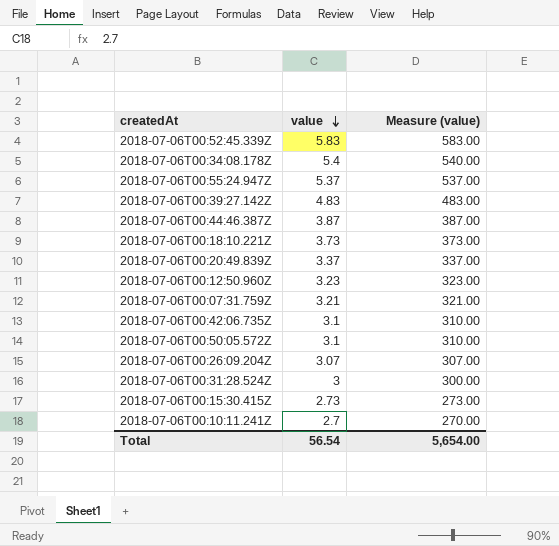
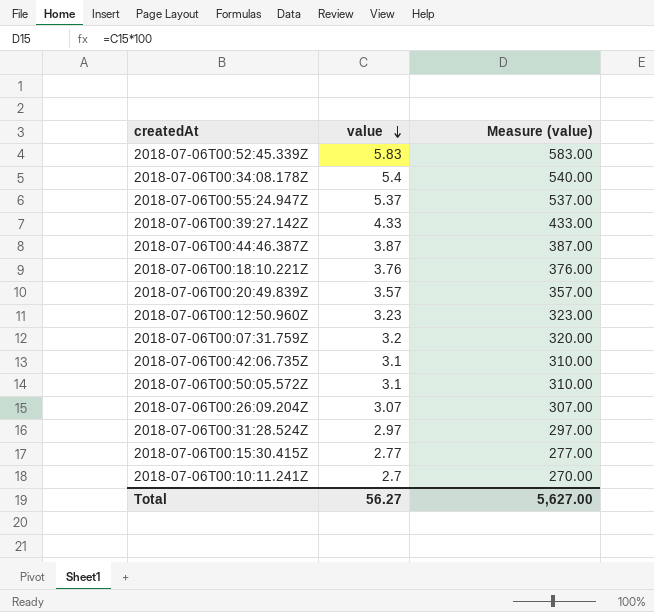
2018-07-06T00:39:27.142Z | value: 4.83 -> 4.33
2018-07-06T00:39:27.142Z | Measure (value): 483.00 -> 433.00
2018-07-06T00:18:10.221Z | value: 3.73 -> 3.76
2018-07-06T00:18:10.221Z | Measure (value): 373.00 -> 376.00
2018-07-06T00:20:49.839Z | value: 3.37 -> 3.57
2018-07-06T00:20:49.839Z | Measure (value): 337.00 -> 357.00
2018-07-06T00:07:31.759Z | value: 3.21 -> 3.2
2018-07-06T00:07:31.759Z | Measure (value): 321.00 -> 320.00
2018-07-06T00:31:28.524Z | value: 3 -> 2.97
2018-07-06T00:31:28.524Z | Measure (value): 300.00 -> 297.00
2018-07-06T00:15:30.415Z | value: 2.73 -> 2.77
2018-07-06T00:15:30.415Z | Measure (value): 273.00 -> 277.00
Total | value: 56.54 -> 56.27
Total | Measure (value): 5,654.00 -> 5,627.00

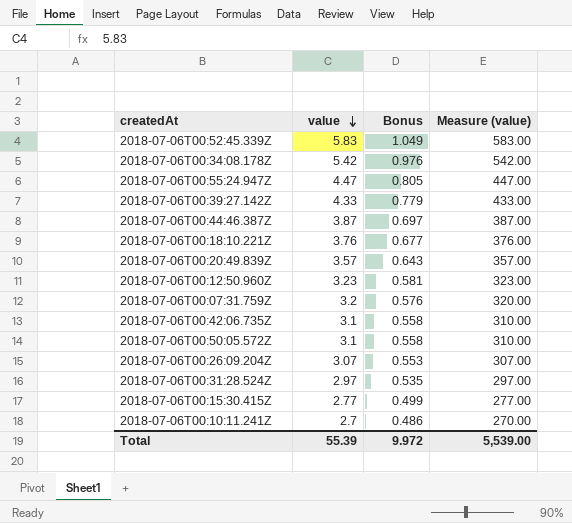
column Bonus | formula: none -> [value] * 0.18
2018-07-06T00:34:08.178Z | value: 5.4 -> 5.42
2018-07-06T00:34:08.178Z | Measure (value): 540.00 -> 542.00
2018-07-06T00:55:24.947Z | value: 5.37 -> 4.47
2018-07-06T00:55:24.947Z | Measure (value): 537.00 -> 447.00
Total | value: 56.27 -> 55.39
Total | Measure (value): 5,627.00 -> 5,539.00

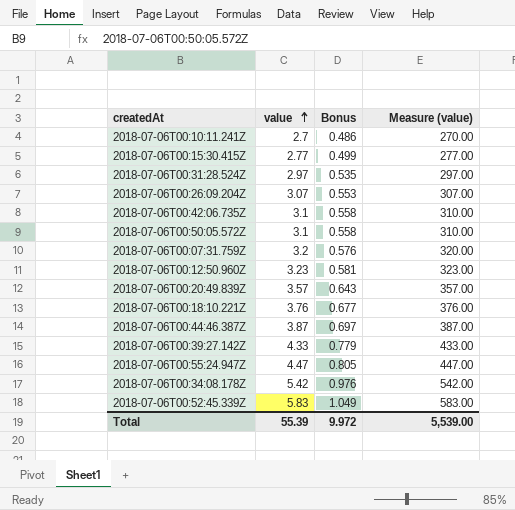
row order: value descending -> value ascending

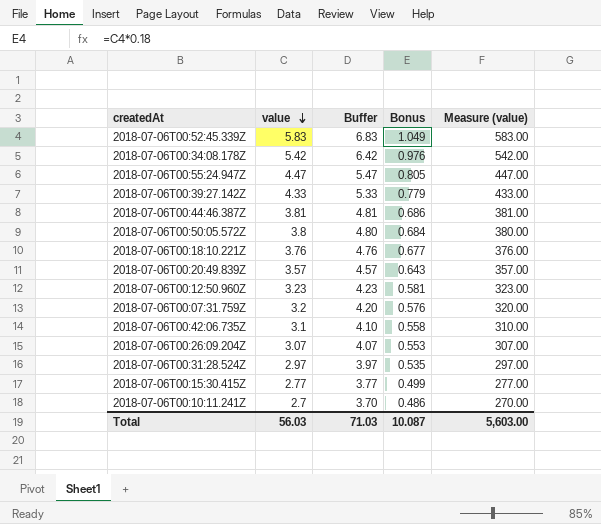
row order: value ascending -> value descending
column Buffer | formula: none -> [value] + 1
2018-07-06T00:44:46.387Z | value: 3.87 -> 3.81
2018-07-06T00:44:46.387Z | Bonus: 0.697 -> 0.686
2018-07-06T00:44:46.387Z | Measure (value): 387.00 -> 381.00
2018-07-06T00:50:05.572Z | value: 3.1 -> 3.8
2018-07-06T00:50:05.572Z | Bonus: 0.558 -> 0.684
2018-07-06T00:50:05.572Z | Measure (value): 310.00 -> 380.00
Total | value: 55.39 -> 56.03
Total | Bonus: 9.972 -> 10.087
Total | Measure (value): 5,539.00 -> 5,603.00

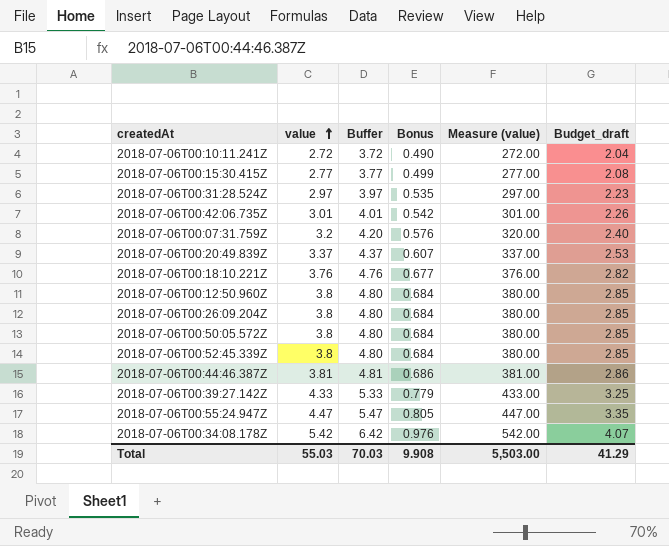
row order: value descending -> value ascending
column Budget_draft | formula: none -> [value] * 0.75
2018-07-06T00:10:11.241Z | value: 2.7 -> 2.72
2018-07-06T00:10:11.241Z | Buffer: 3.70 -> 3.72
2018-07-06T00:10:11.241Z | Bonus: 0.486 -> 0.490
2018-07-06T00:10:11.241Z | Measure (value): 270.00 -> 272.00
2018-07-06T00:42:06.735Z | value: 3.1 -> 3.01
2018-07-06T00:42:06.735Z | Buffer: 4.10 -> 4.01
2018-07-06T00:42:06.735Z | Bonus: 0.558 -> 0.542
2018-07-06T00:42:06.735Z | Measure (value): 310.00 -> 301.00
2018-07-06T00:20:49.839Z | value: 3.57 -> 3.37
2018-07-06T00:20:49.839Z | Buffer: 4.57 -> 4.37
2018-07-06T00:20:49.839Z | Bonus: 0.643 -> 0.607
2018-07-06T00:20:49.839Z | Measure (value): 357.00 -> 337.00
2018-07-06T00:12:50.960Z | value: 3.23 -> 3.8
2018-07-06T00:12:50.960Z | Buffer: 4.23 -> 4.80
2018-07-06T00:12:50.960Z | Bonus: 0.581 -> 0.684
2018-07-06T00:12:50.960Z | Measure (value): 323.00 -> 380.00
2018-07-06T00:26:09.204Z | value: 3.07 -> 3.8
2018-07-06T00:26:09.204Z | Buffer: 4.07 -> 4.80
2018-07-06T00:26:09.204Z | Bonus: 0.553 -> 0.684
2018-07-06T00:26:09.204Z | Measure (value): 307.00 -> 380.00
2018-07-06T00:52:45.339Z | value: 5.83 -> 3.8
2018-07-06T00:52:45.339Z | Buffer: 6.83 -> 4.80
2018-07-06T00:52:45.339Z | Bonus: 1.049 -> 0.684
2018-07-06T00:52:45.339Z | Measure (value): 583.00 -> 380.00
Total | value: 56.03 -> 55.03
Total | Buffer: 71.03 -> 70.03
Total | Bonus: 10.087 -> 9.908
Total | Measure (value): 5,603.00 -> 5,503.00

